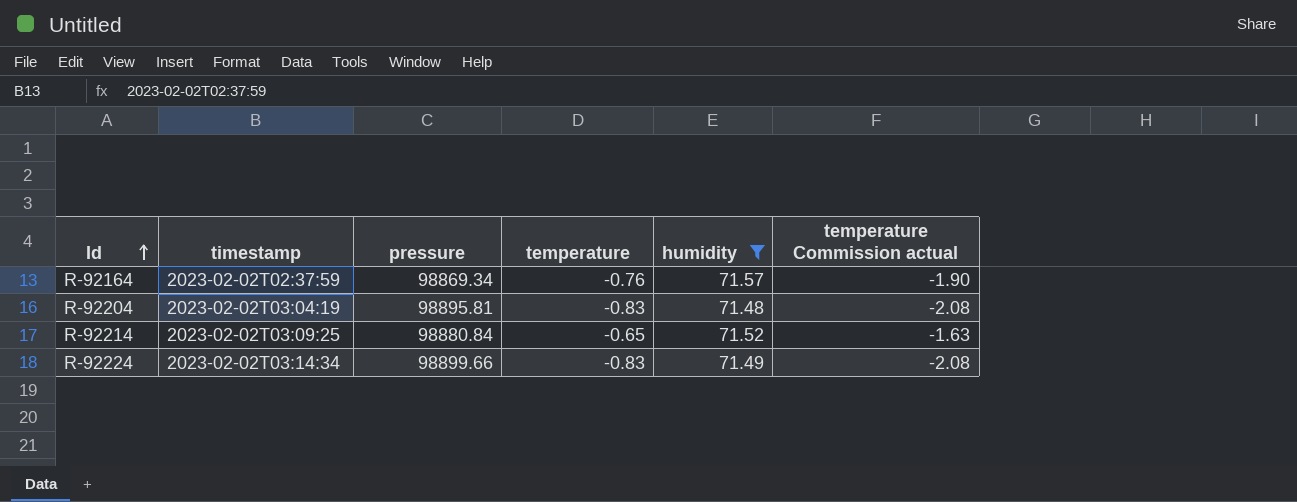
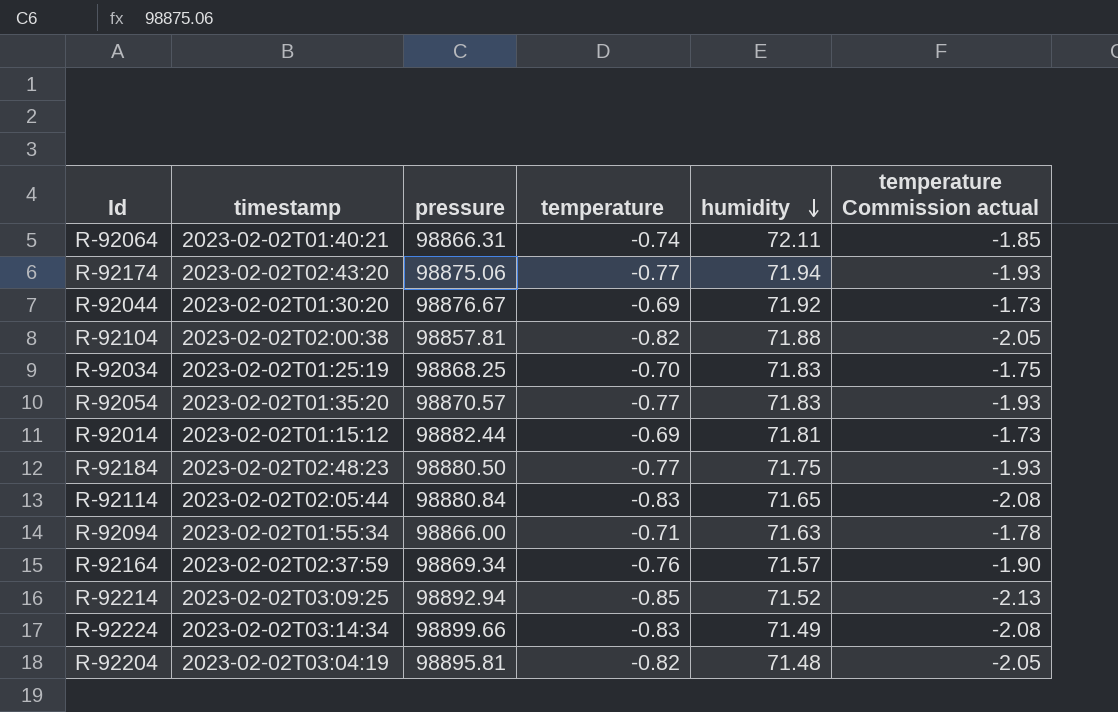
filter: humidity <= 71.57 -> none
row order: Id ascending -> humidity descending
R-92214 | pressure: 98880.84 -> 98892.94
R-92214 | temperature: -0.65 -> -0.85
R-92214 | temperature Commission actual: -1.63 -> -2.13
R-92204 | temperature: -0.83 -> -0.82
R-92204 | temperature Commission actual: -2.08 -> -2.05

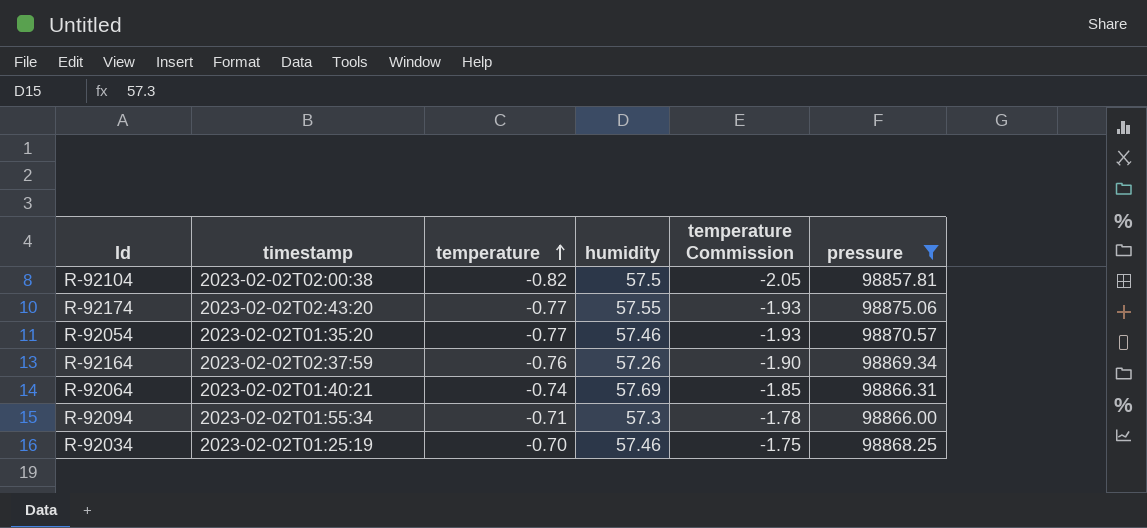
filter: none -> pressure <= 98875.06
row order: humidity descending -> temperature ascending
column name: temperature Commission actual -> temperature Commission
column pressure | position: 3 -> 6
R-92104 | humidity: 71.88 -> 57.5
R-92174 | humidity: 71.94 -> 57.55
R-92054 | humidity: 71.83 -> 57.46
R-92164 | humidity: 71.57 -> 57.26
R-92064 | humidity: 72.11 -> 57.69
R-92094 | humidity: 71.63 -> 57.3
R-92034 | humidity: 71.83 -> 57.46

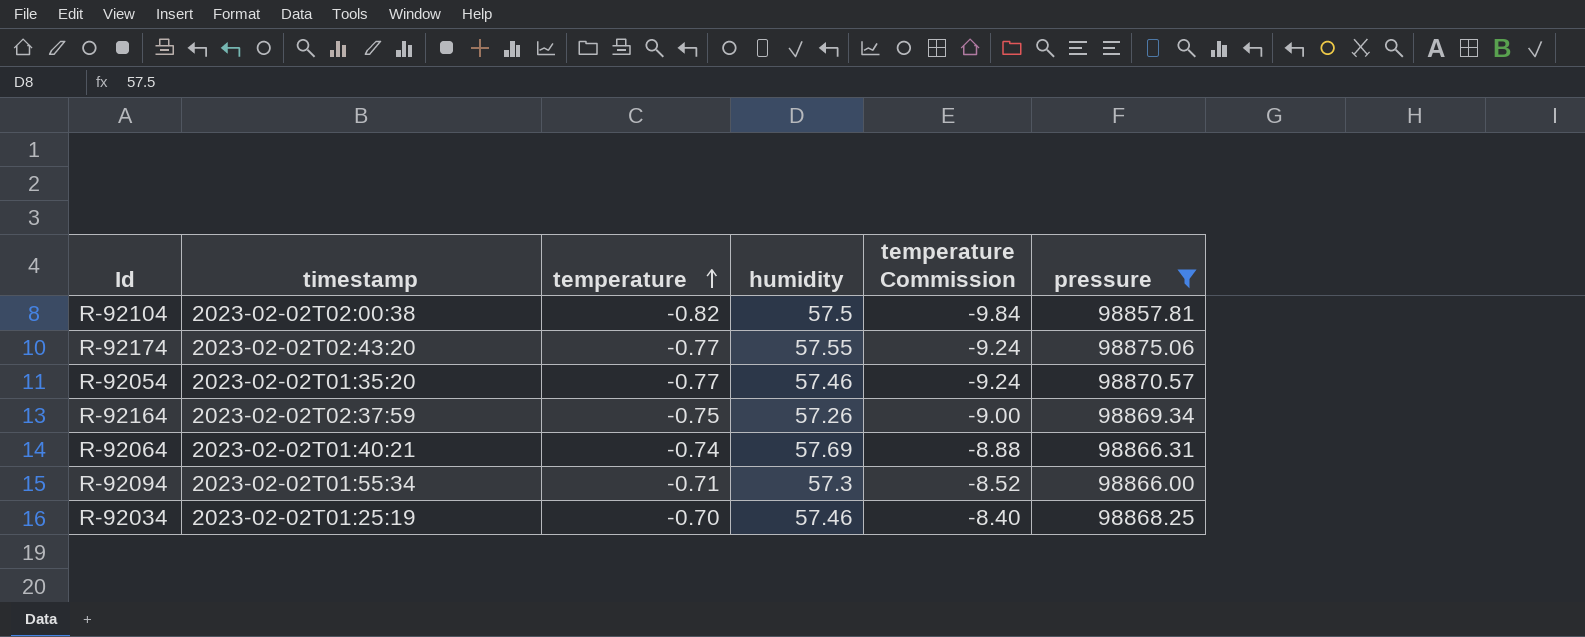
column temperature Commission | formula: [temperature] * 2.5 -> [temperature] * 12
R-92164 | temperature: -0.76 -> -0.75

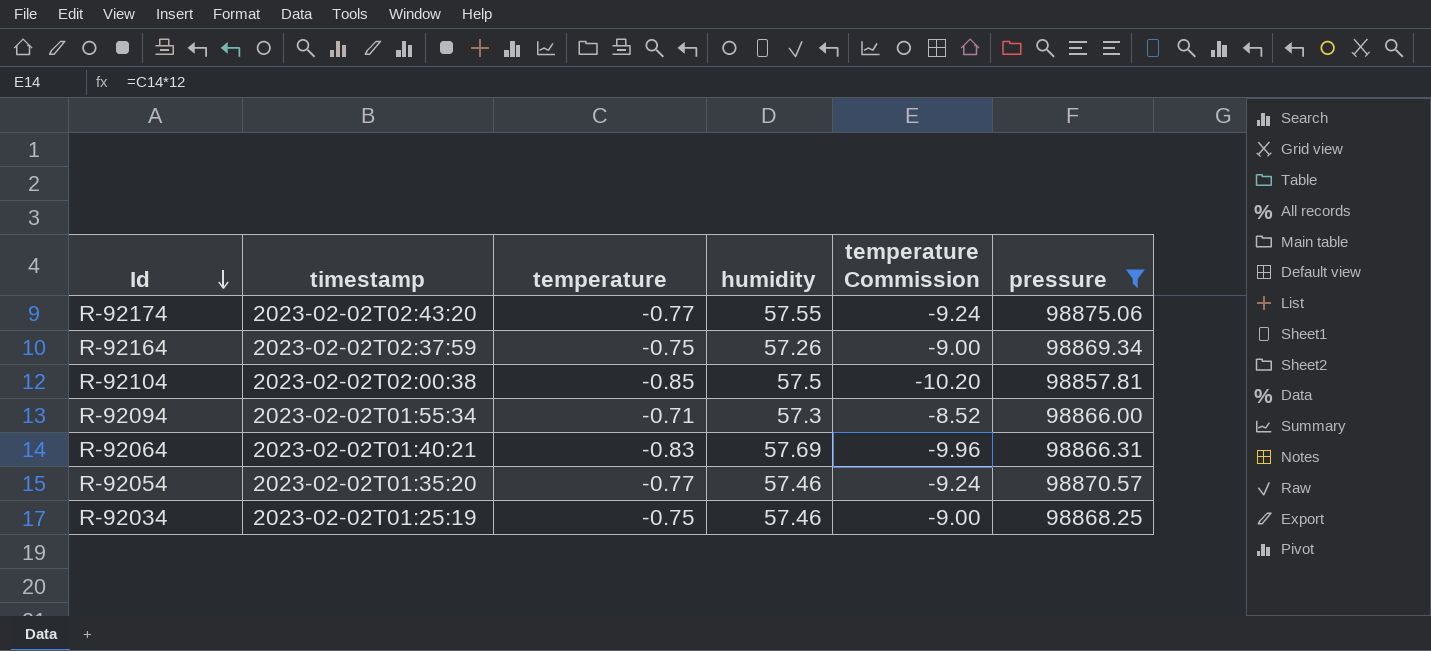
row order: temperature ascending -> Id descending
R-92104 | temperature: -0.82 -> -0.85
R-92104 | temperature Commission: -9.84 -> -10.20
R-92064 | temperature: -0.74 -> -0.83
R-92064 | temperature Commission: -8.88 -> -9.96
R-92034 | temperature: -0.70 -> -0.75
R-92034 | temperature Commission: -8.40 -> -9.00

